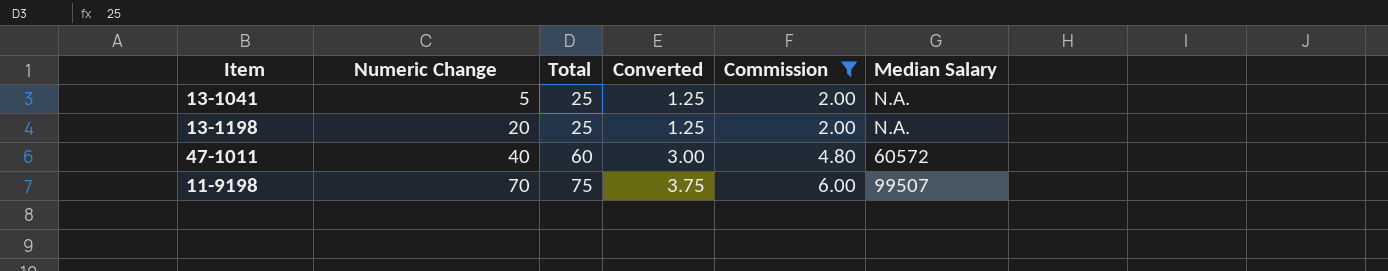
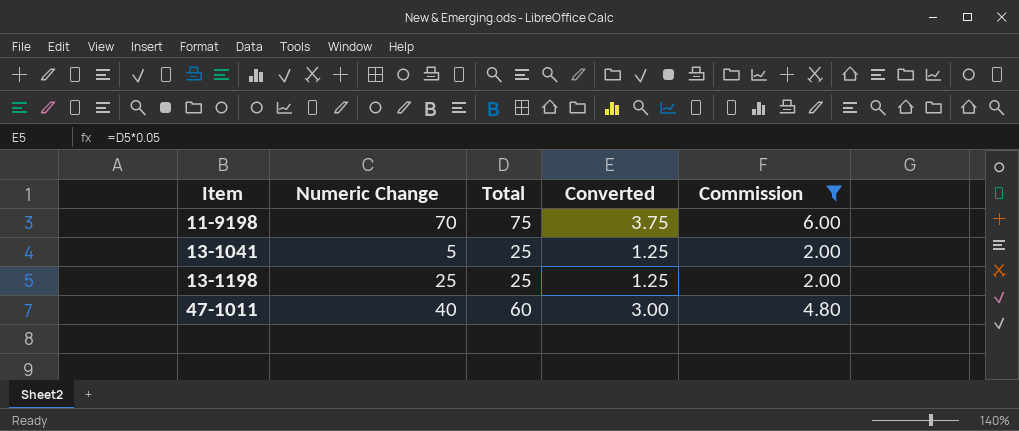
row order: Numeric Change ascending -> Item ascending
column Median Salary | position: 6 -> none
13-1198 | Numeric Change: 20 -> 25

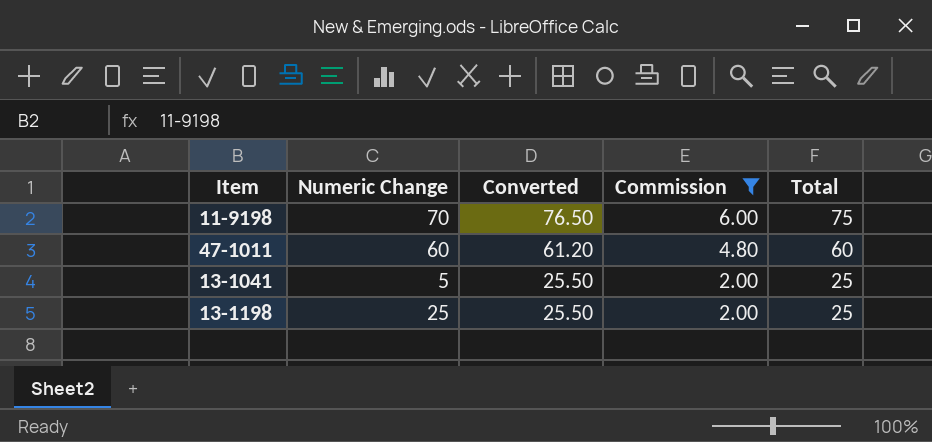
row order: Item ascending -> Converted descending
column Converted | formula: [Total] * 0.05 -> [Total] * 1.02
column Total | position: 3 -> 5
47-1011 | Numeric Change: 40 -> 60

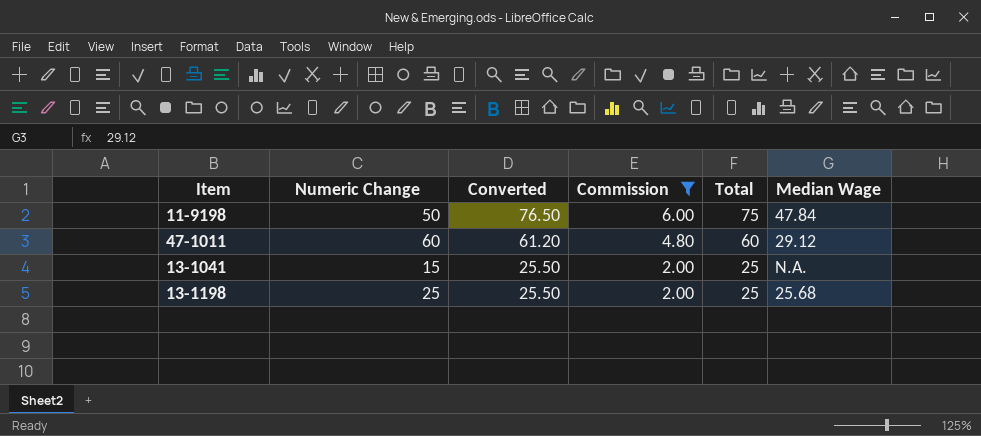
column Median Wage | position: none -> 6
11-9198 | Numeric Change: 70 -> 50
13-1041 | Numeric Change: 5 -> 15

